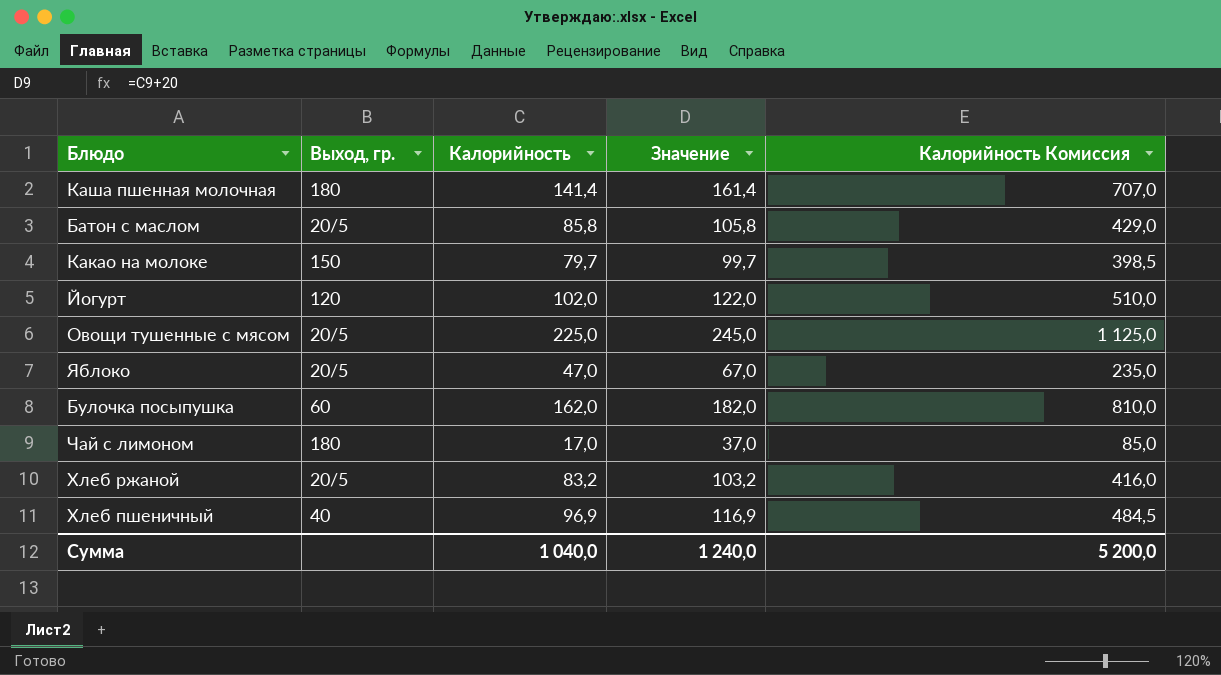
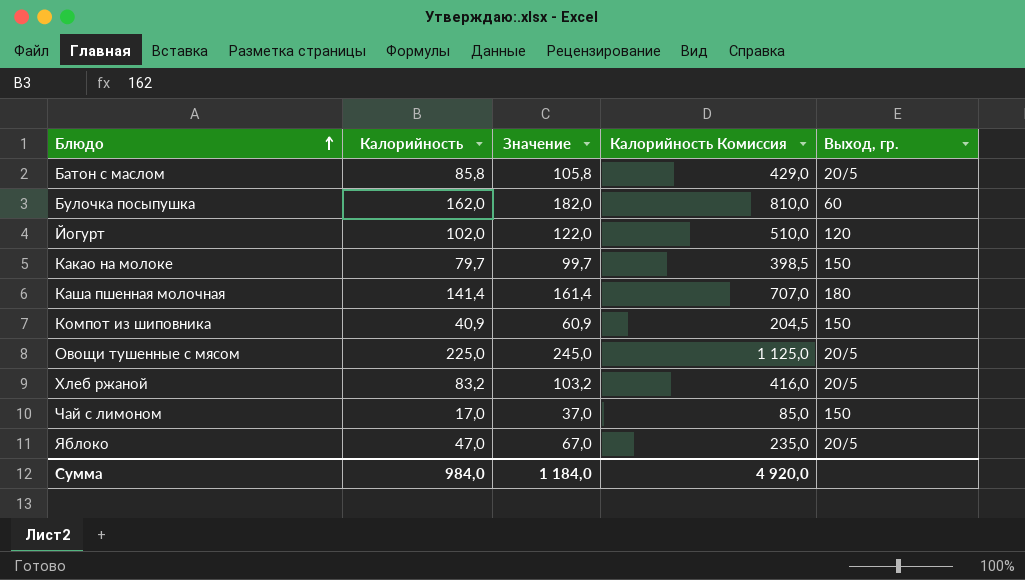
row order: none -> Блюдо ascending
column Выход, гр. | position: 2 -> 5
row Хлеб пшеничный: 40 | 96,9 | 116,9 | 484,5 -> none
row Компот из шиповника: none -> 40,9 | 60,9 | 204,5 | 150
Чай с лимоном | Выход, гр.: 180 -> 150
Сумма | Калорийность: 1 040,0 -> 984,0
Сумма | Значение: 1 240,0 -> 1 184,0
Сумма | Калорийность Комиссия: 5 200,0 -> 4 920,0

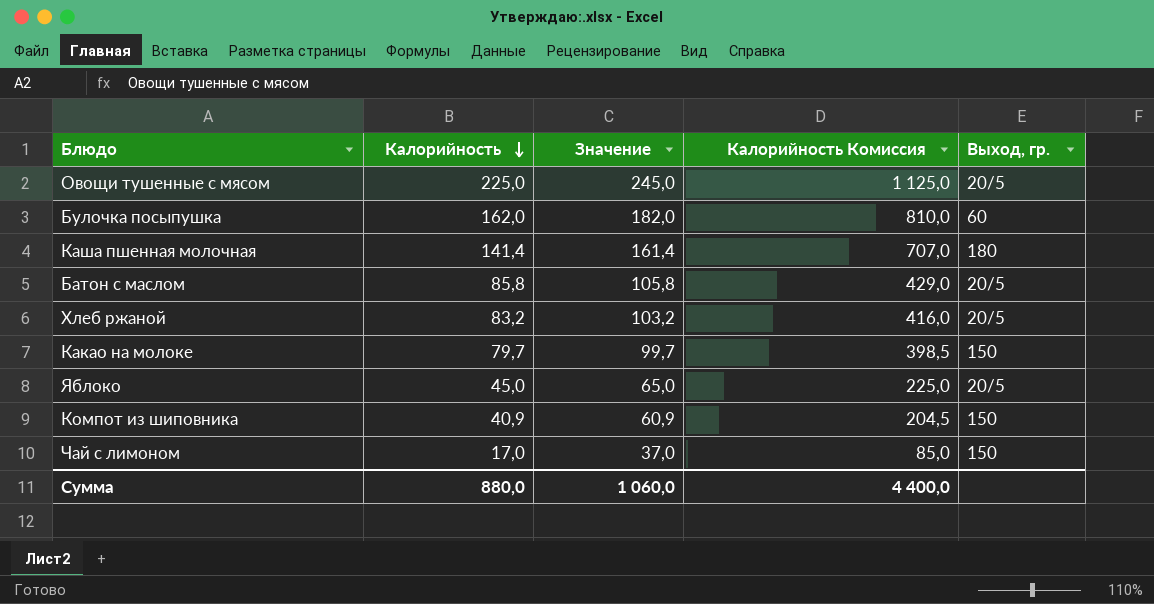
row order: Блюдо ascending -> Калорийность descending
row Йогурт: 102,0 | 122,0 | 510,0 | 120 -> none
Яблоко | Калорийность: 47,0 -> 45,0
Яблоко | Значение: 67,0 -> 65,0
Яблоко | Калорийность Комиссия: 235,0 -> 225,0
Сумма | Калорийность: 984,0 -> 880,0
Сумма | Значение: 1 184,0 -> 1 060,0
Сумма | Калорийность Комиссия: 4 920,0 -> 4 400,0

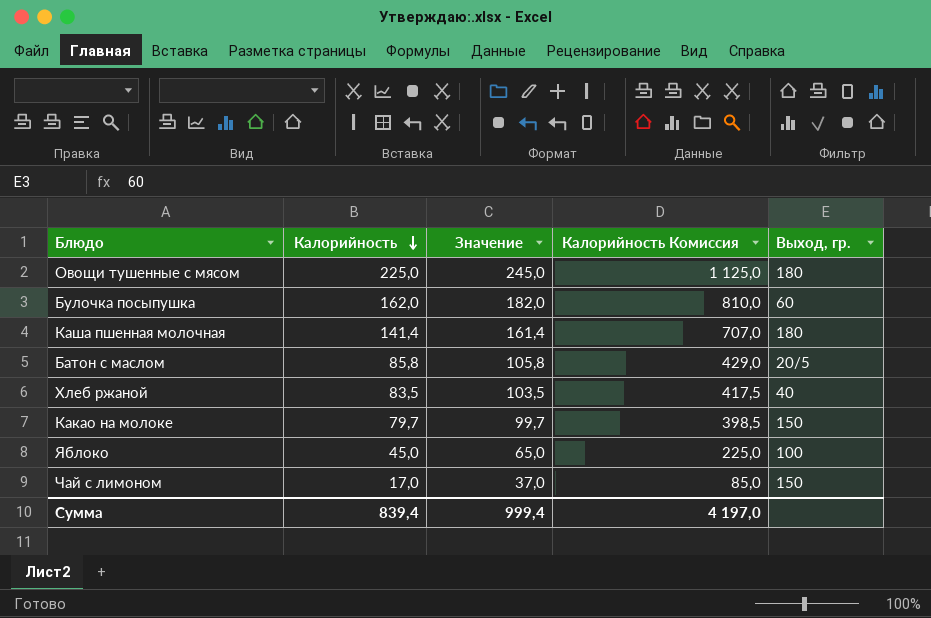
row Компот из шиповника: 40,9 | 60,9 | 204,5 | 150 -> none
Овощи тушенные с мясом | Выход, гр.: 20/5 -> 180
Хлеб ржаной | Калорийность: 83,2 -> 83,5
Хлеб ржаной | Значение: 103,2 -> 103,5
Хлеб ржаной | Калорийность Комиссия: 416,0 -> 417,5
Хлеб ржаной | Выход, гр.: 20/5 -> 40
Яблоко | Выход, гр.: 20/5 -> 100
Сумма | Калорийность: 880,0 -> 839,4
Сумма | Значение: 1 060,0 -> 999,4
Сумма | Калорийность Комиссия: 4 400,0 -> 4 197,0

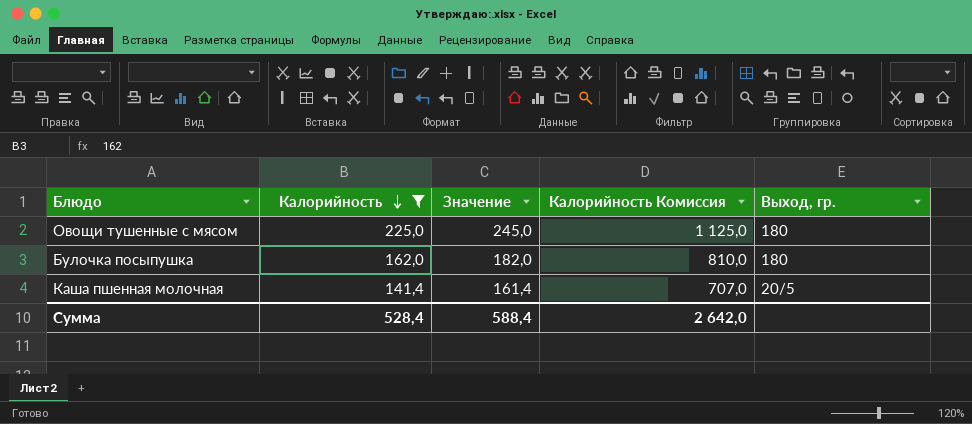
filter: none -> Калорийность >= 141,4
Булочка посыпушка | Выход, гр.: 60 -> 180
Каша пшенная молочная | Выход, гр.: 180 -> 20/5
Сумма | Калорийность: 839,4 -> 528,4
Сумма | Значение: 999,4 -> 588,4
Сумма | Калорийность Комиссия: 4 197,0 -> 2 642,0

